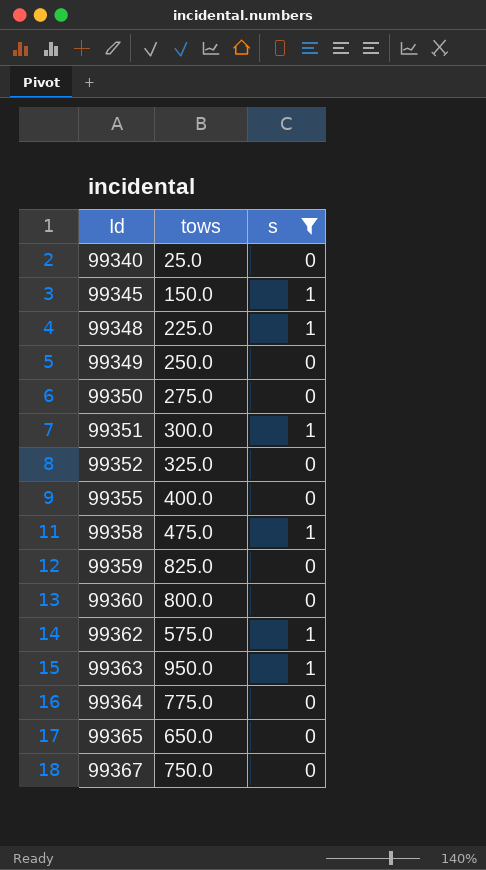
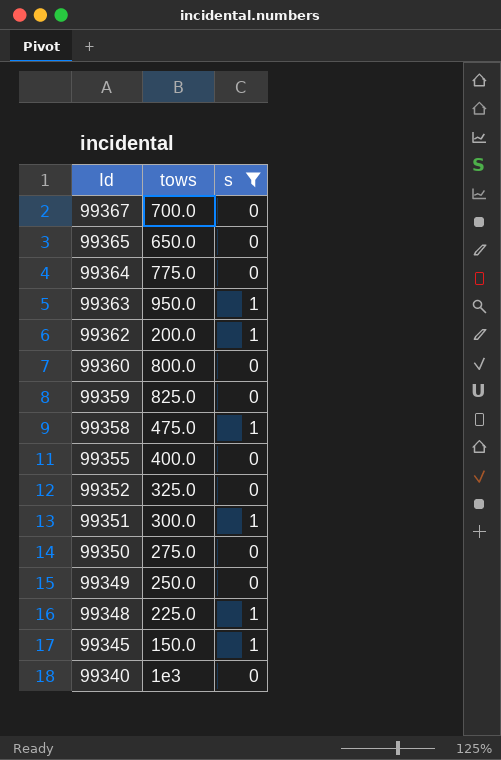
row order: Id ascending -> Id descending
99367 | tows: 750.0 -> 700.0
99362 | tows: 575.0 -> 200.0
99340 | tows: 25.0 -> 1e3

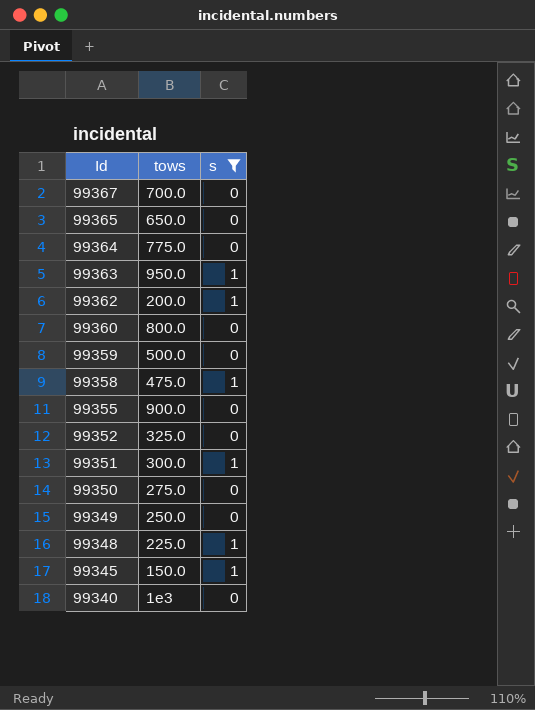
99359 | tows: 825.0 -> 500.0
99355 | tows: 400.0 -> 900.0

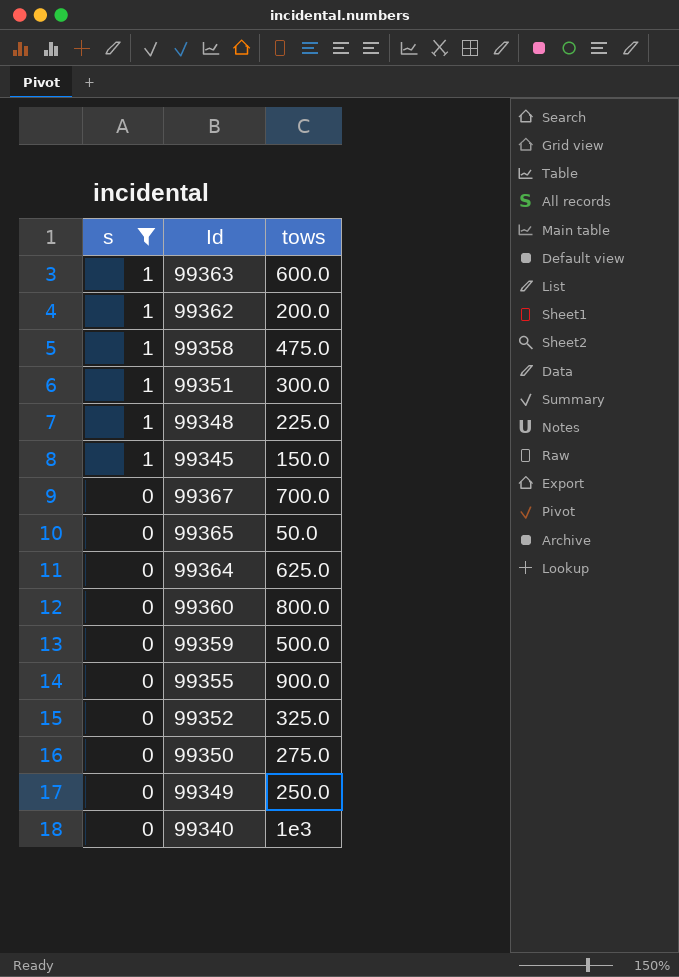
row order: Id descending -> s descending
column s | position: 3 -> 1
99363 | tows: 950.0 -> 600.0
99365 | tows: 650.0 -> 50.0
99364 | tows: 775.0 -> 625.0

